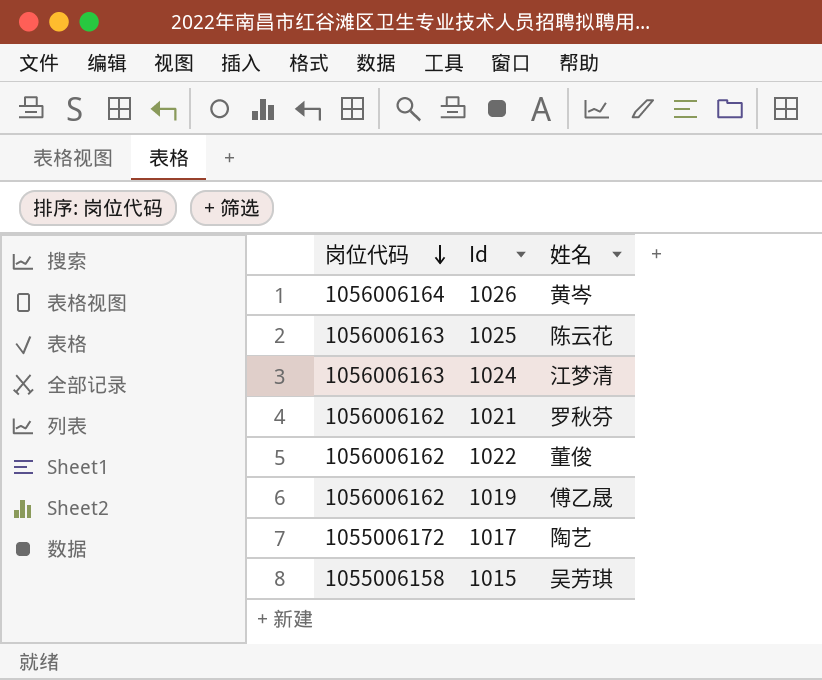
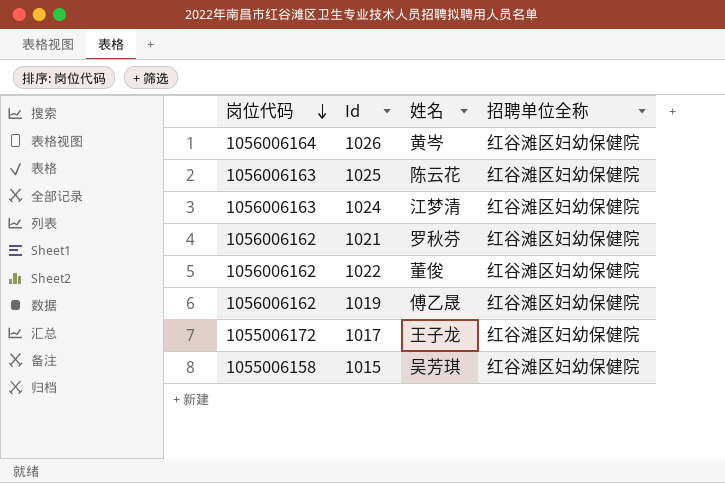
column 招聘单位全称 | position: none -> 4
1017 | 姓名: 陶艺 -> 王子龙

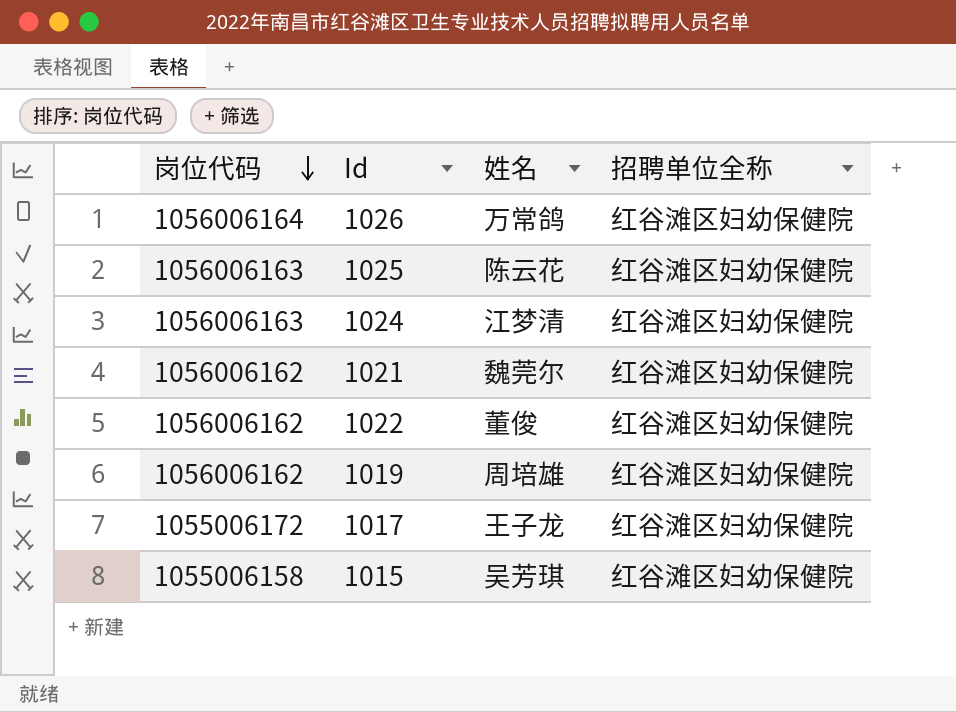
1026 | 姓名: 黄岑 -> 万常鸽
1021 | 姓名: 罗秋芬 -> 魏莞尔
1019 | 姓名: 傅乙晟 -> 周培雄

